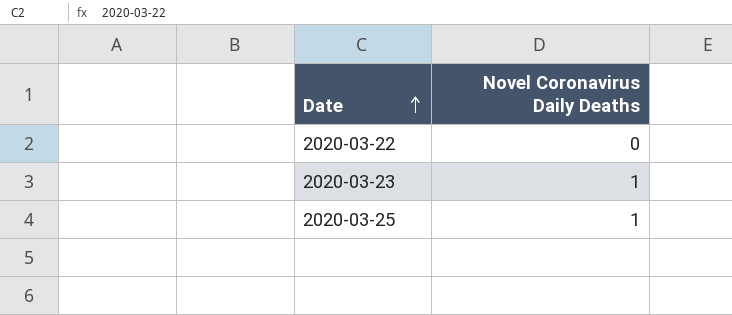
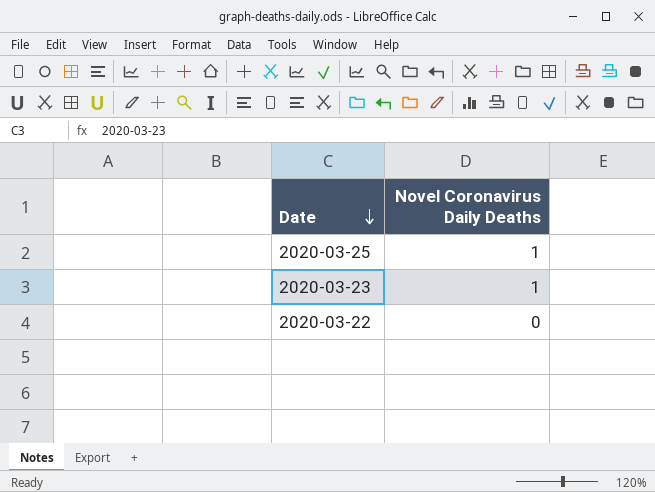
row order: Date ascending -> Date descending

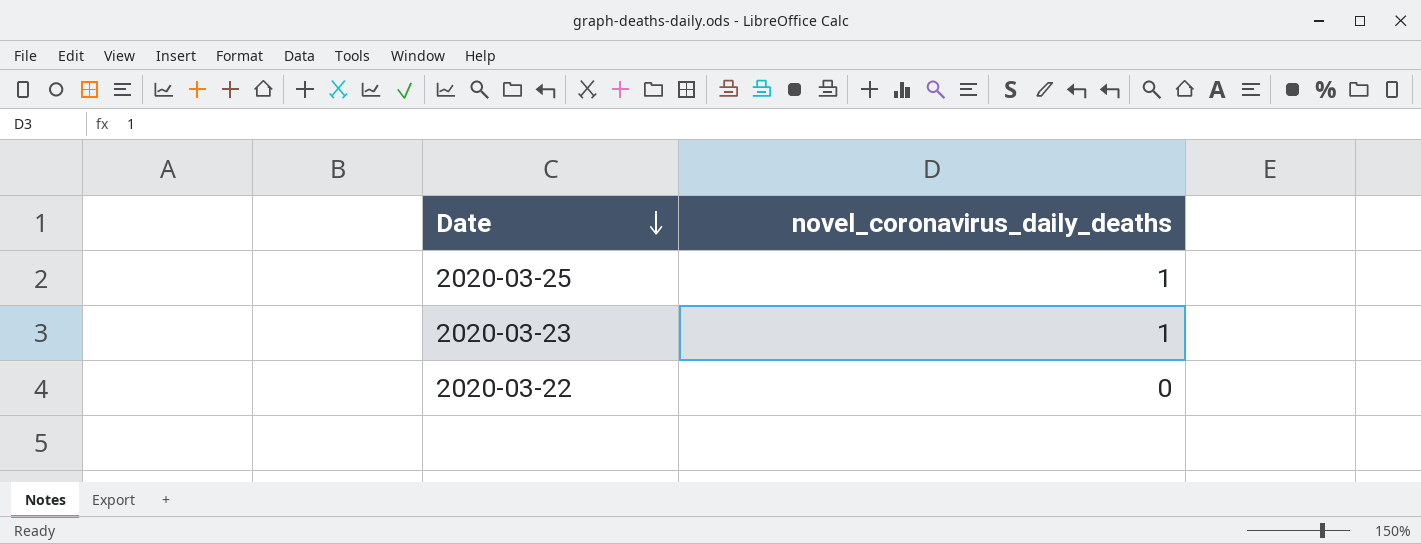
column name: Novel Coronavirus Daily Deaths -> novel_coronavirus_daily_deaths

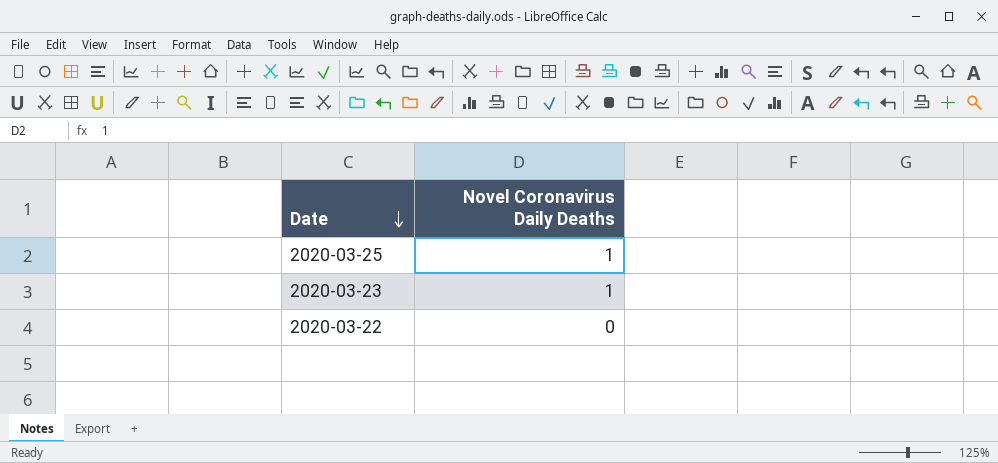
column name: novel_coronavirus_daily_deaths -> Novel Coronavirus Daily Deaths

